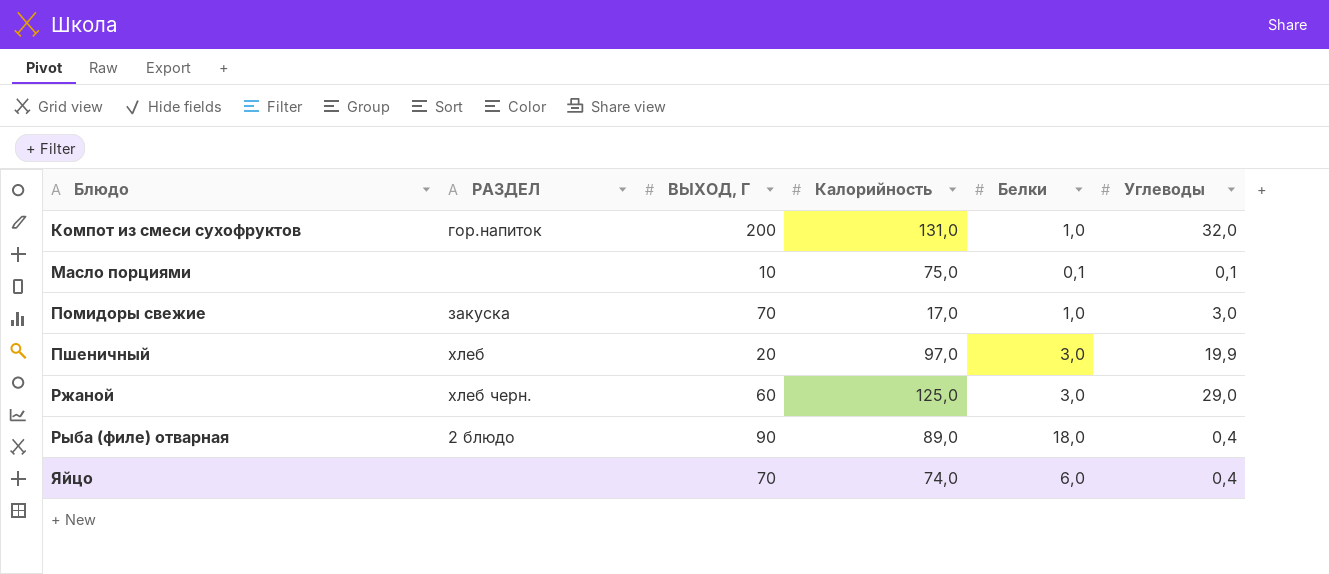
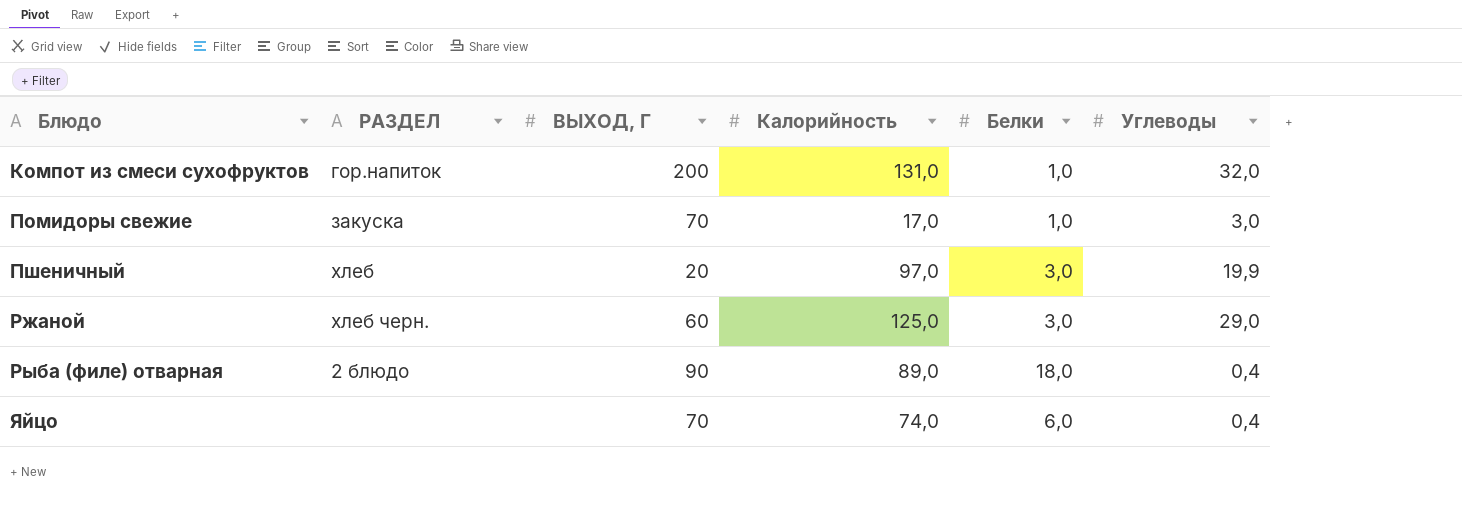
row Масло порциями: none | 10 | 75,0 | 0,1 | 0,1 -> none

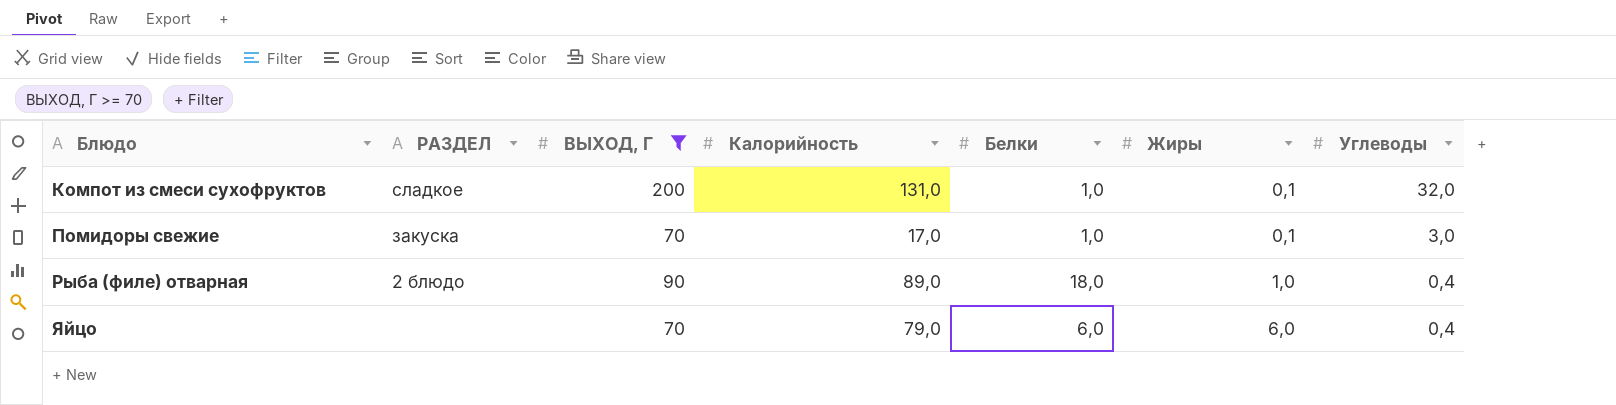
filter: none -> ВЫХОД, Г >= 70
column Жиры | position: none -> 6
Компот из смеси сухофруктов | РАЗДЕЛ: гор.напиток -> сладкое
Яйцо | Калорийность: 74,0 -> 79,0

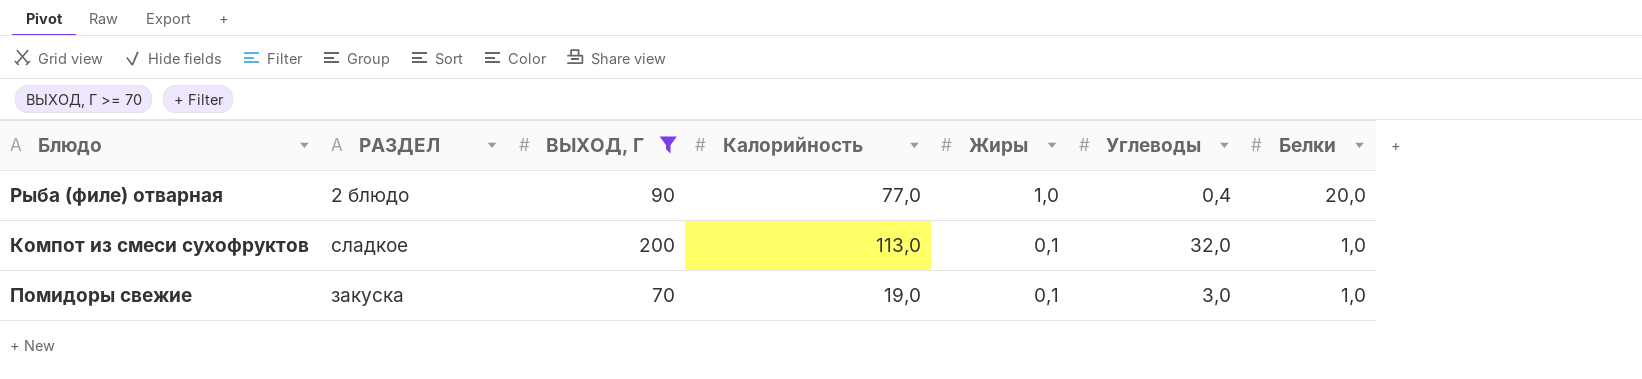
row order: Блюдо ascending -> Жиры descending
column Белки | position: 5 -> 7
row Яйцо: none | 70 | 79,0 | 6,0 | 6,0 | 0,4 -> none
Рыба (филе) отварная | Калорийность: 89,0 -> 77,0
Рыба (филе) отварная | Белки: 18,0 -> 20,0
Компот из смеси сухофруктов | Калорийность: 131,0 -> 113,0
Помидоры свежие | Калорийность: 17,0 -> 19,0

